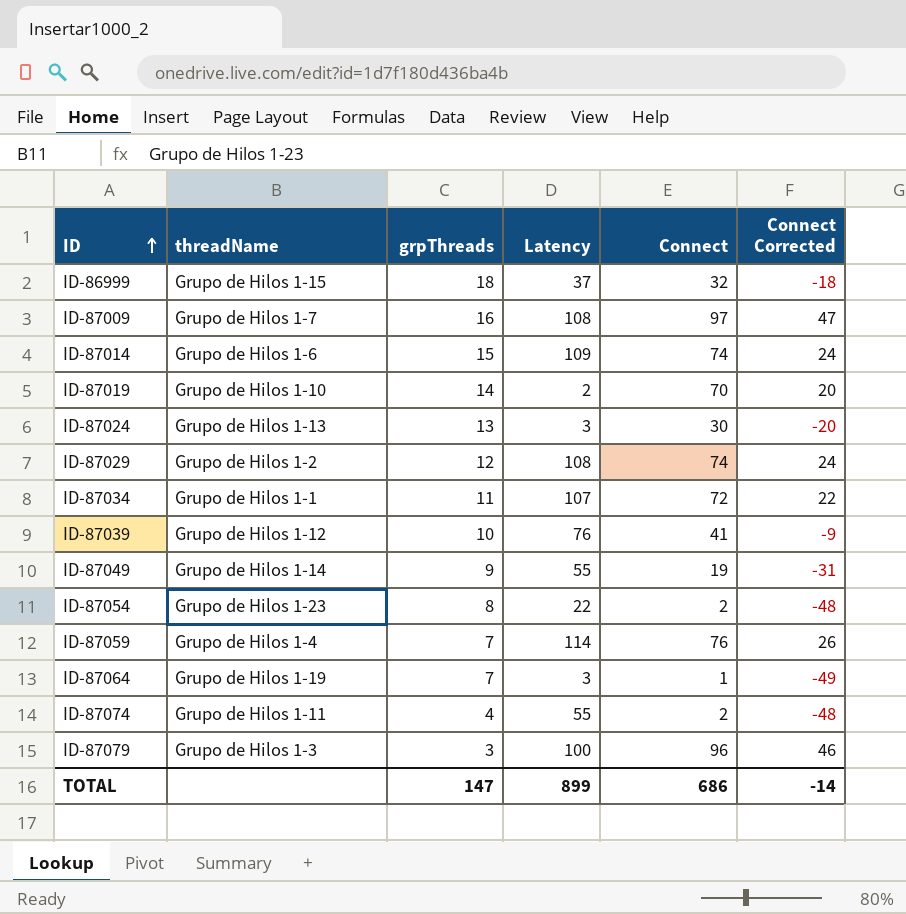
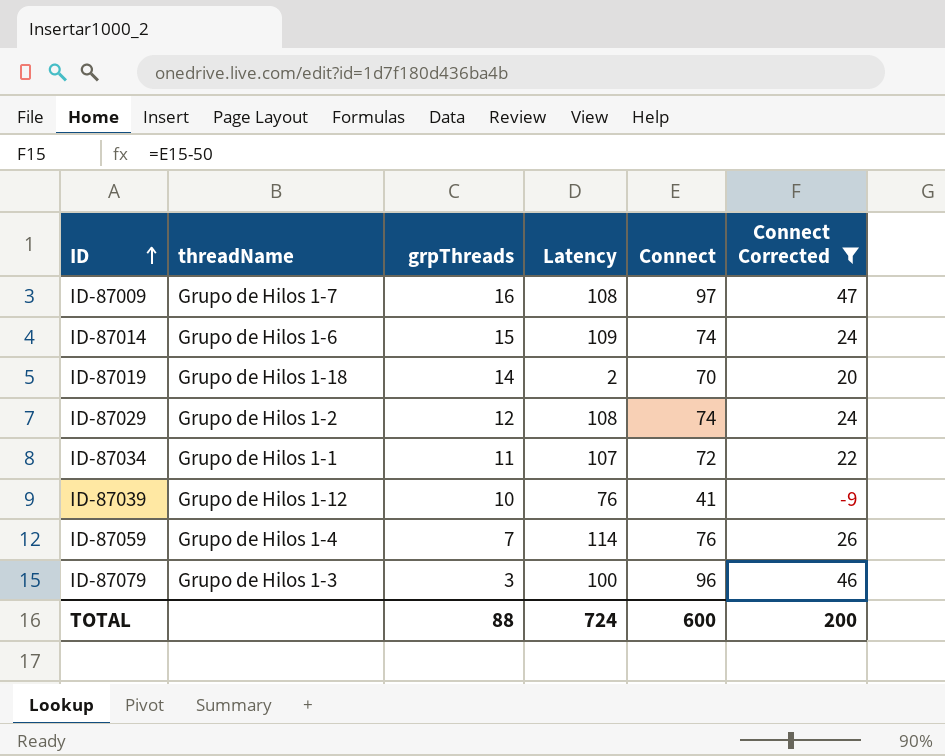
filter: none -> Connect Corrected >= -9
ID-87019 | threadName: Grupo de Hilos 1-10 -> Grupo de Hilos 1-18
TOTAL | grpThreads: 147 -> 88
TOTAL | Latency: 899 -> 724
TOTAL | Connect: 686 -> 600
TOTAL | Connect Corrected: -14 -> 200

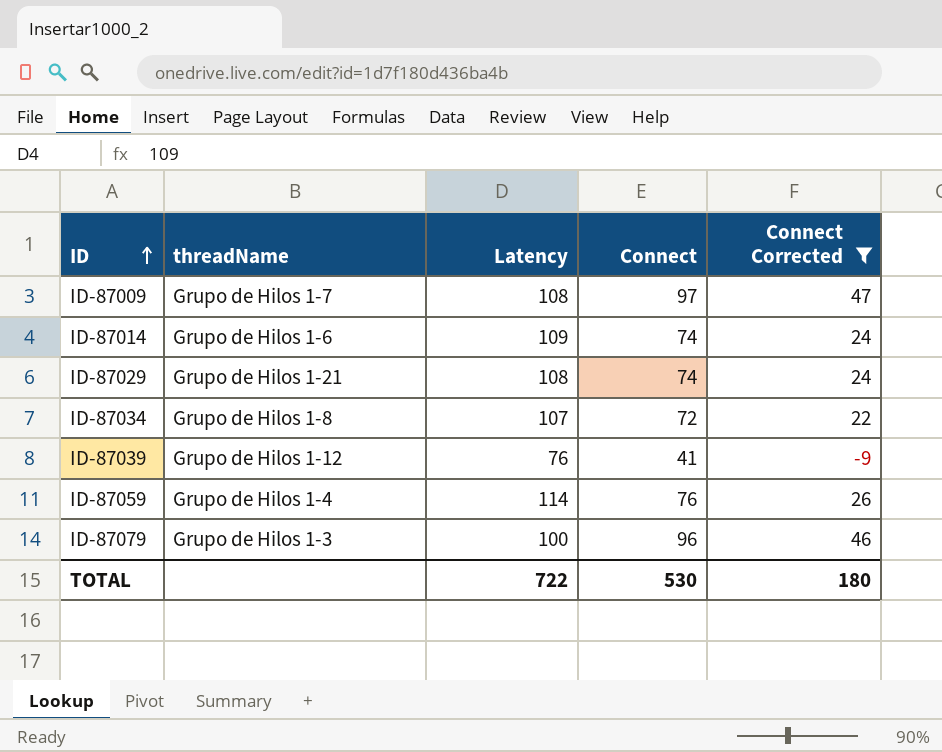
column grpThreads | position: 3 -> none
row ID-87019: Grupo de Hilos 1-18 | 14 | 2 | 70 | 20 -> none
ID-87029 | threadName: Grupo de Hilos 1-2 -> Grupo de Hilos 1-21
ID-87034 | threadName: Grupo de Hilos 1-1 -> Grupo de Hilos 1-8
TOTAL | Latency: 724 -> 722
TOTAL | Connect: 600 -> 530
TOTAL | Connect Corrected: 200 -> 180

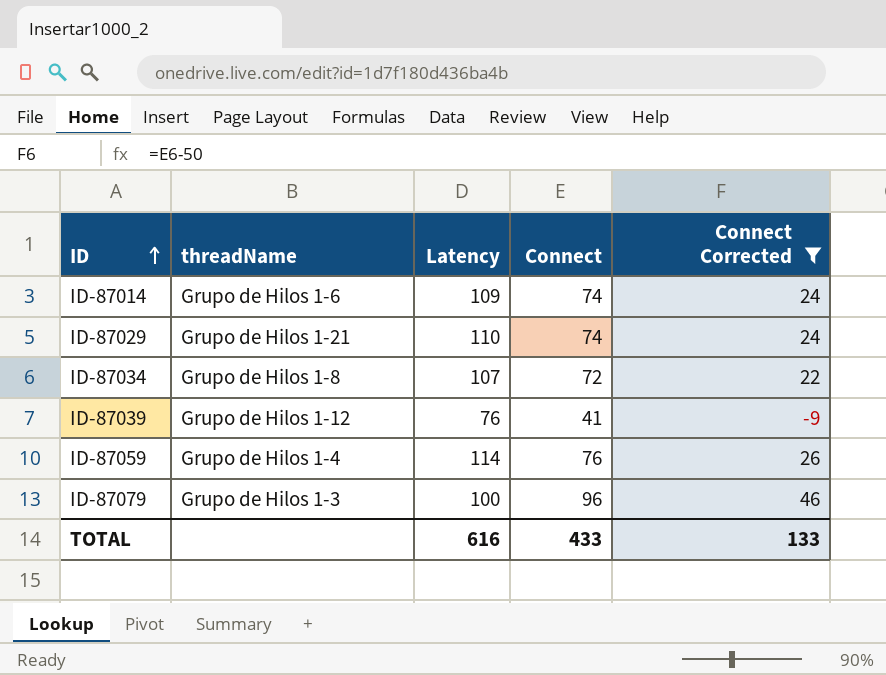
row ID-87009: Grupo de Hilos 1-7 | 108 | 97 | 47 -> none
ID-87029 | Latency: 108 -> 110
TOTAL | Latency: 722 -> 616
TOTAL | Connect: 530 -> 433
TOTAL | Connect Corrected: 180 -> 133

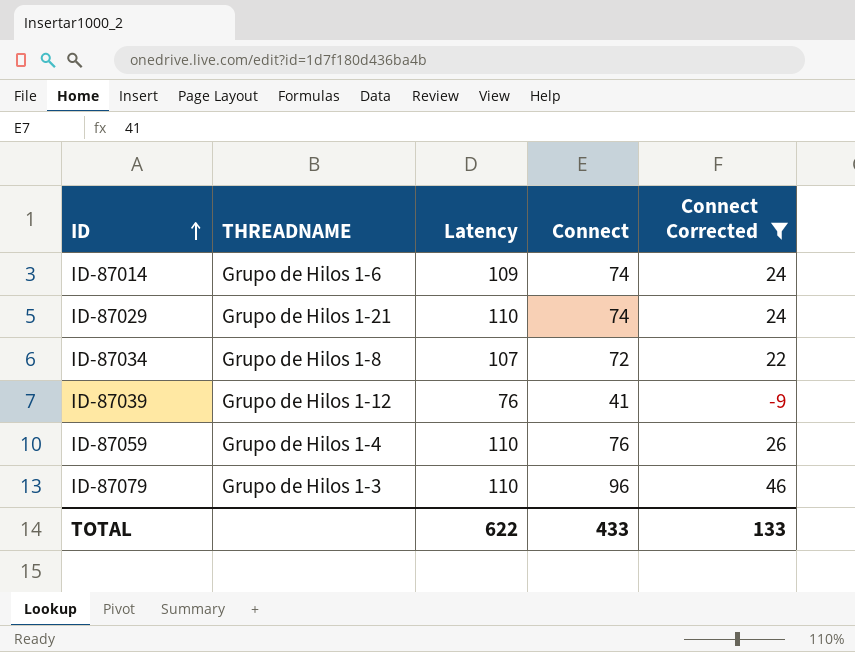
column name: threadName -> THREADNAME
ID-87059 | Latency: 114 -> 110
ID-87079 | Latency: 100 -> 110
TOTAL | Latency: 616 -> 622

